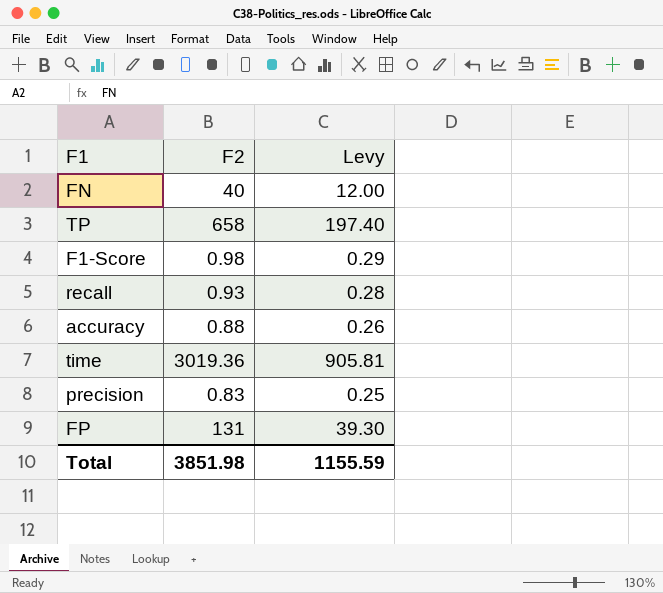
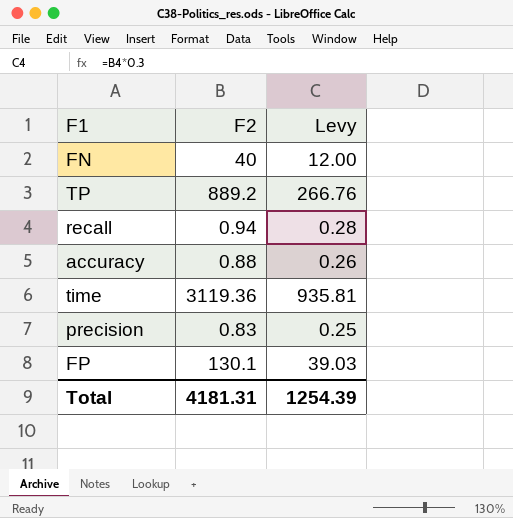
row F1-Score: 0.98 | 0.29 -> none
TP | F2: 658 -> 889.2
TP | Levy: 197.40 -> 266.76
recall | F2: 0.93 -> 0.94
time | F2: 3019.36 -> 3119.36
time | Levy: 905.81 -> 935.81
FP | F2: 131 -> 130.1
FP | Levy: 39.30 -> 39.03
Total | F2: 3851.98 -> 4181.31
Total | Levy: 1155.59 -> 1254.39

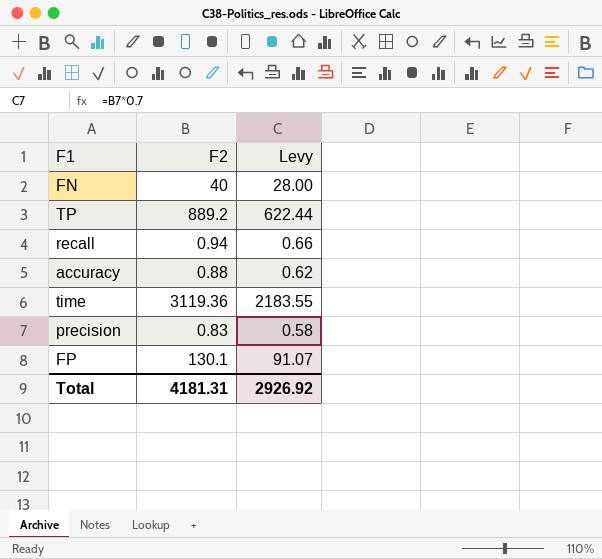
column Levy | formula: [F2] * 0.3 -> [F2] * 0.7
Total | Levy: 1254.39 -> 2926.92

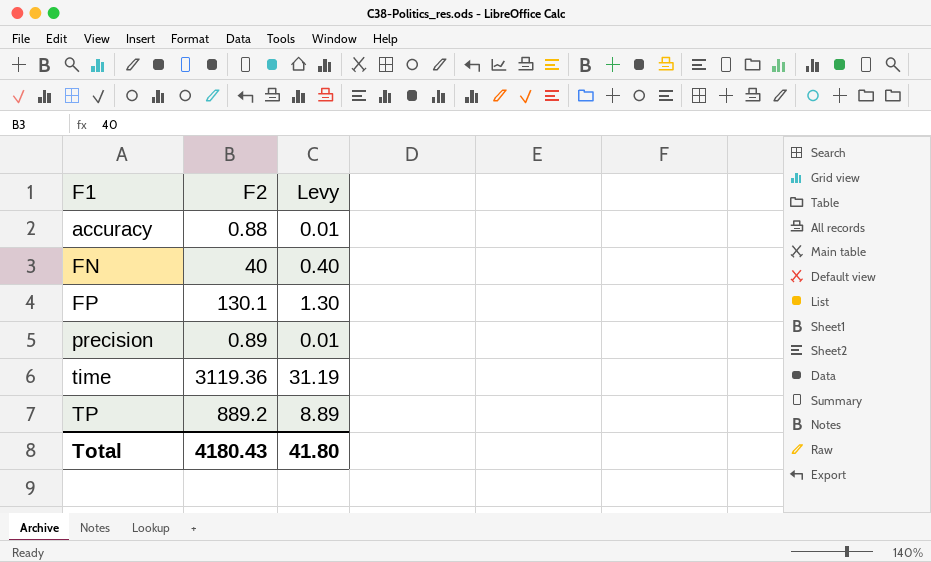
row order: none -> F1 ascending
column Levy | formula: [F2] * 0.7 -> [F2] * 0.01
row recall: 0.94 | 0.66 -> none
precision | F2: 0.83 -> 0.89
Total | F2: 4181.31 -> 4180.43
Total | Levy: 2926.92 -> 41.80

